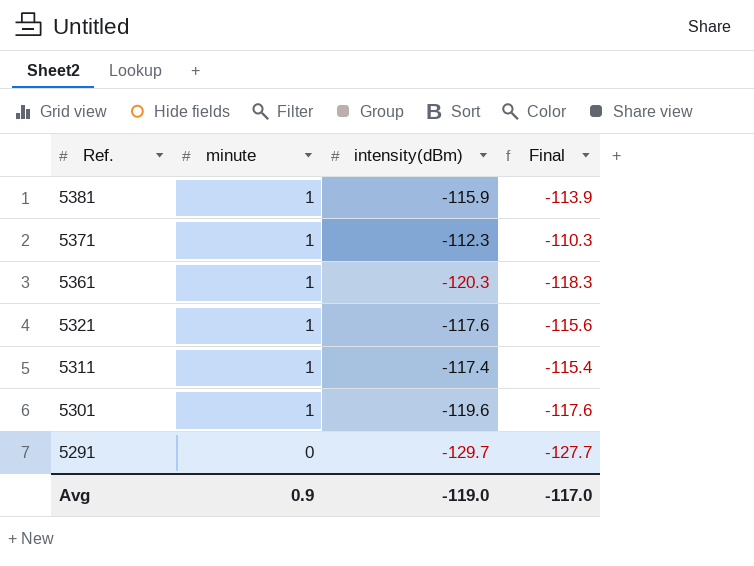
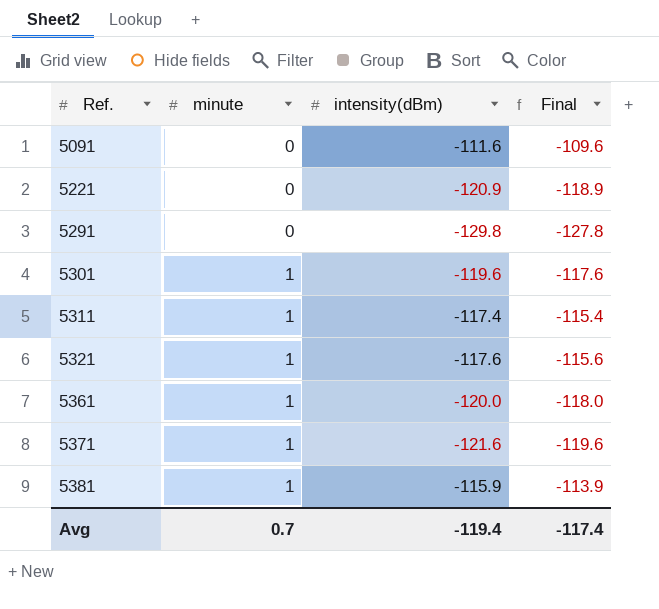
row order: Ref. descending -> Ref. ascending
row 5091: none -> 0 | -111.6 | -109.6
row 5221: none -> 0 | -120.9 | -118.9
5291 | intensity(dBm): -129.7 -> -129.8
5291 | Final: -127.7 -> -127.8
5361 | intensity(dBm): -120.3 -> -120.0
5361 | Final: -118.3 -> -118.0
5371 | intensity(dBm): -112.3 -> -121.6
5371 | Final: -110.3 -> -119.6
Avg | minute: 0.9 -> 0.7
Avg | intensity(dBm): -119.0 -> -119.4
Avg | Final: -117.0 -> -117.4

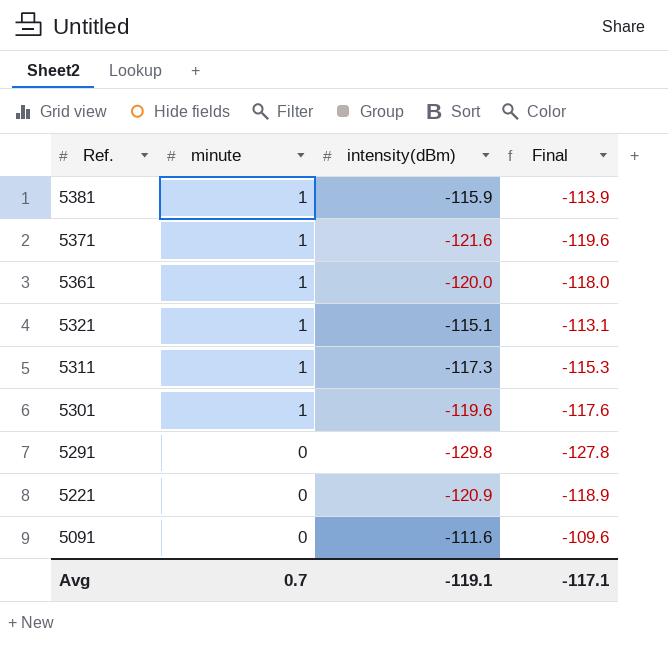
row order: Ref. ascending -> Ref. descending
5321 | intensity(dBm): -117.6 -> -115.1
5321 | Final: -115.6 -> -113.1
5311 | intensity(dBm): -117.4 -> -117.3
5311 | Final: -115.4 -> -115.3
Avg | intensity(dBm): -119.4 -> -119.1
Avg | Final: -117.4 -> -117.1

